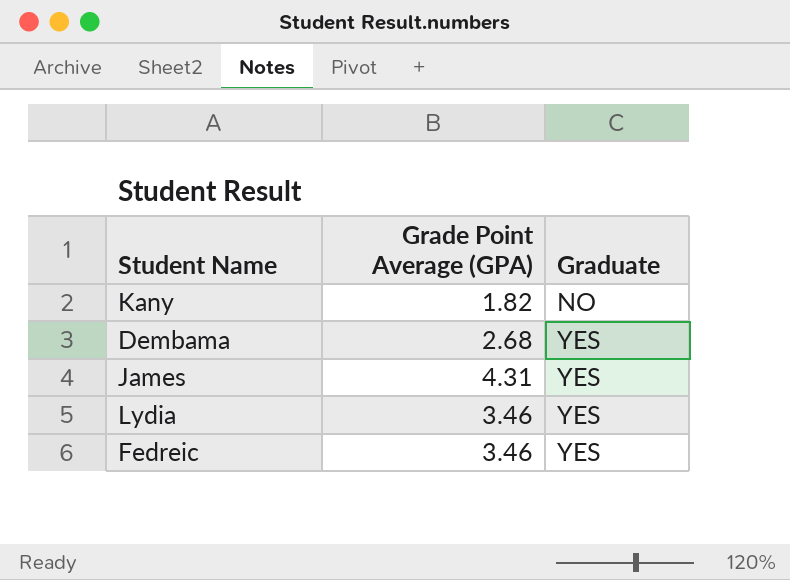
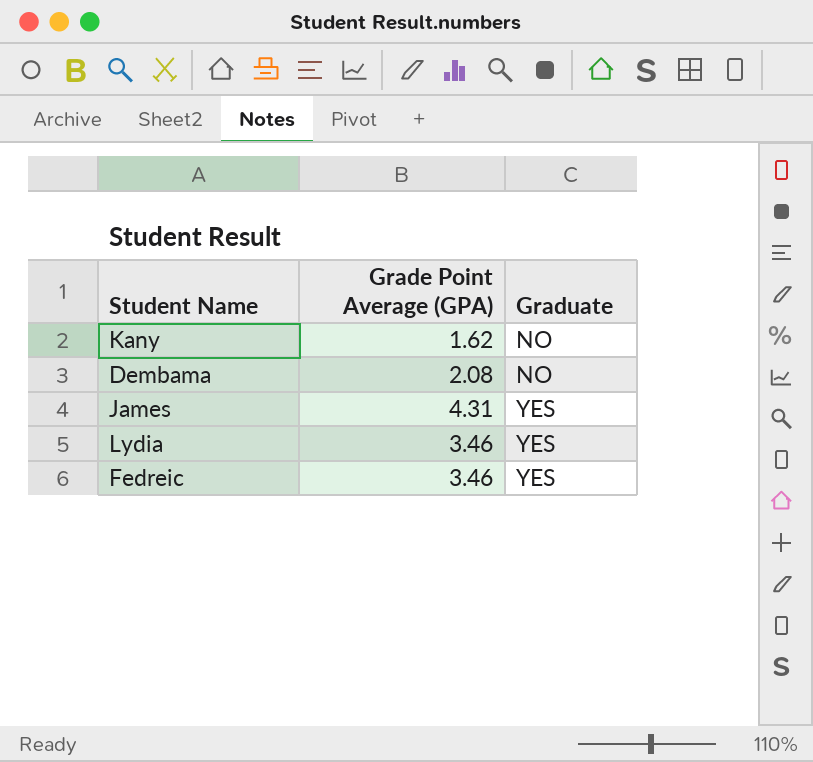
Kany | Grade Point Average (GPA): 1.82 -> 1.62
Dembama | Grade Point Average (GPA): 2.68 -> 2.08
Dembama | Graduate: YES -> NO

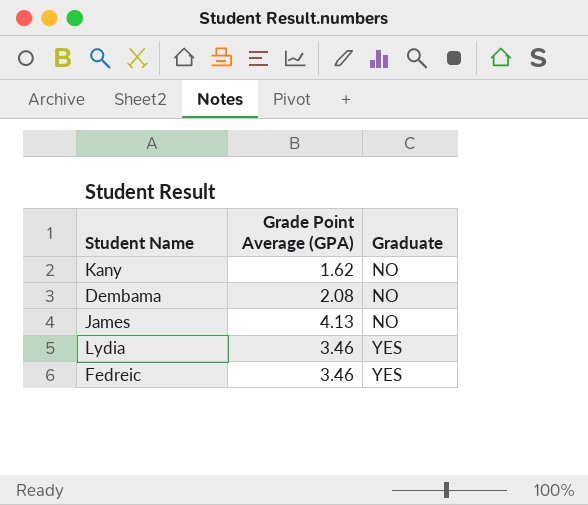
James | Grade Point Average (GPA): 4.31 -> 4.13
James | Graduate: YES -> NO

